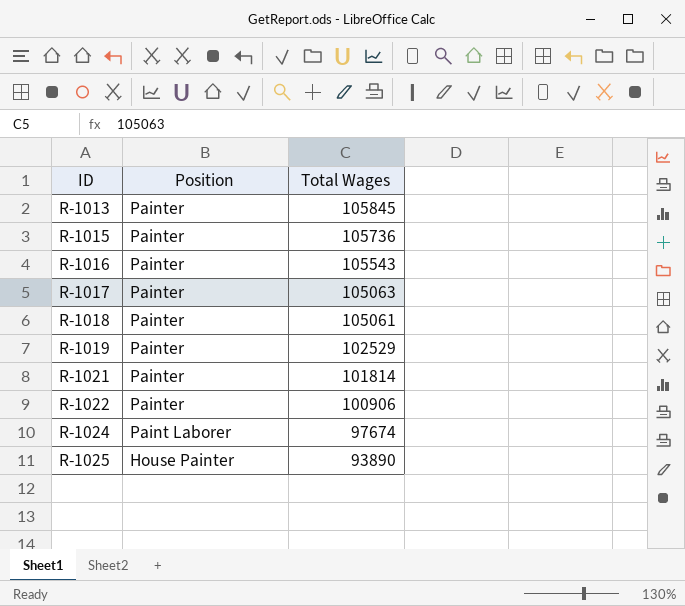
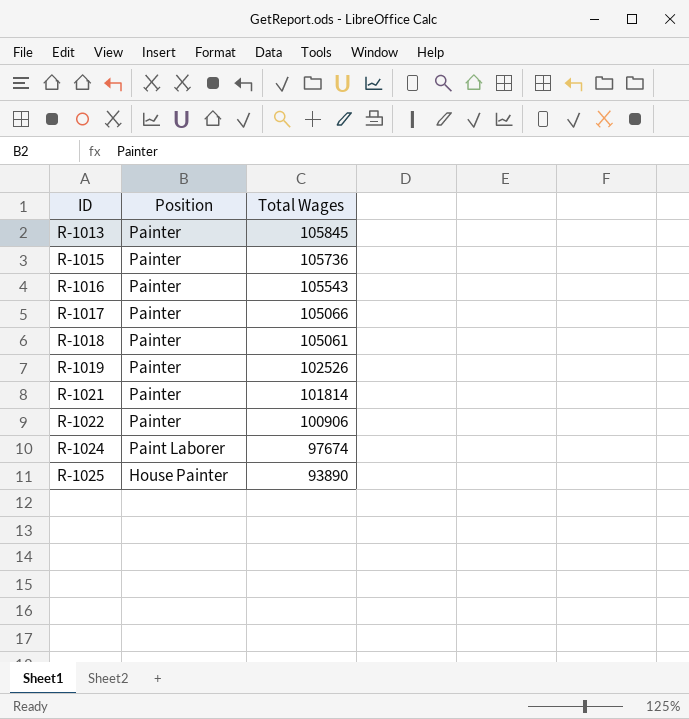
R-1017 | Total Wages: 105063 -> 105066
R-1019 | Total Wages: 102529 -> 102526

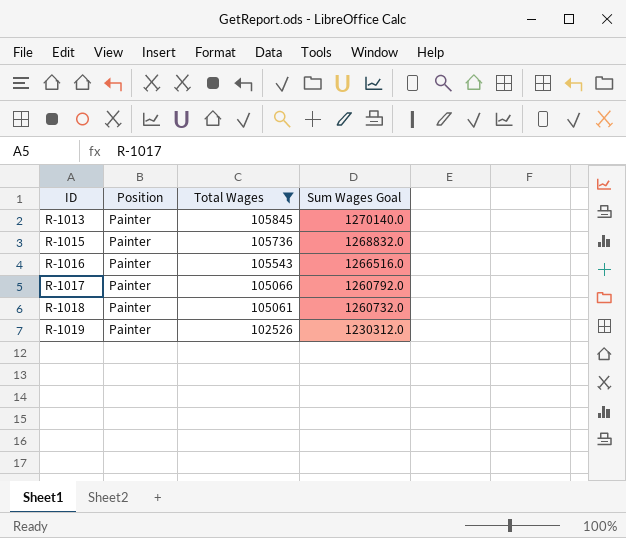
filter: none -> Total Wages >= 102526
column Sum Wages Goal | formula: none -> [Total Wages] * 12

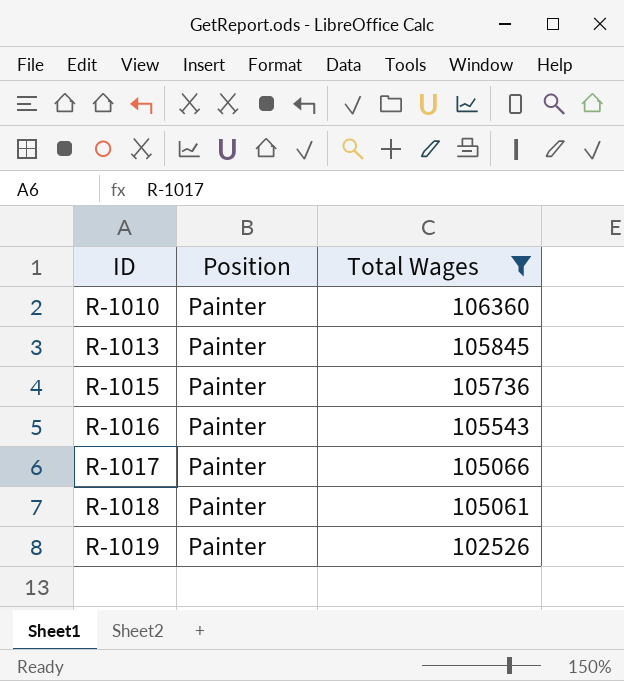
column Sum Wages Goal | formula: [Total Wages] * 12 -> none
row R-1010: none -> Painter | 106360

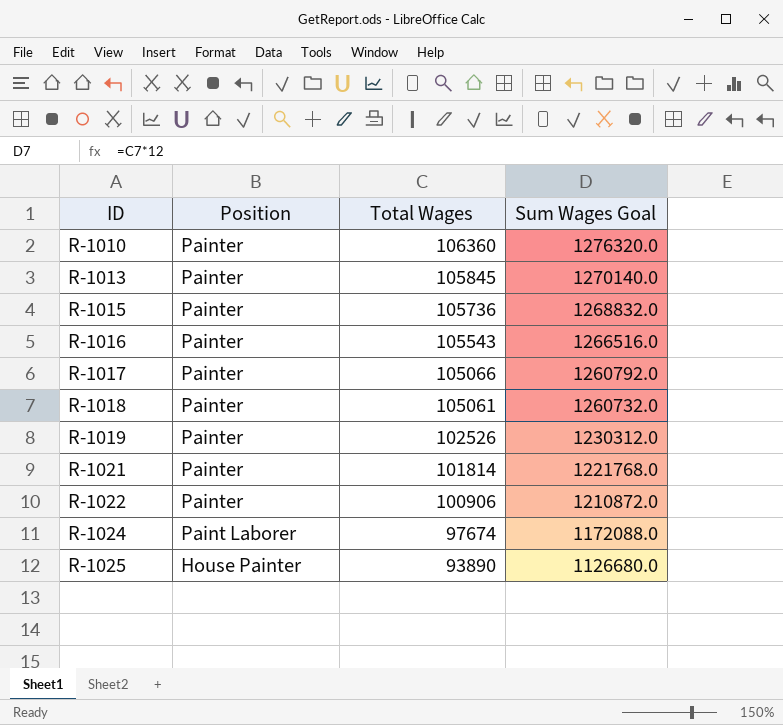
filter: Total Wages >= 102526 -> none
column Sum Wages Goal | formula: none -> [Total Wages] * 12

